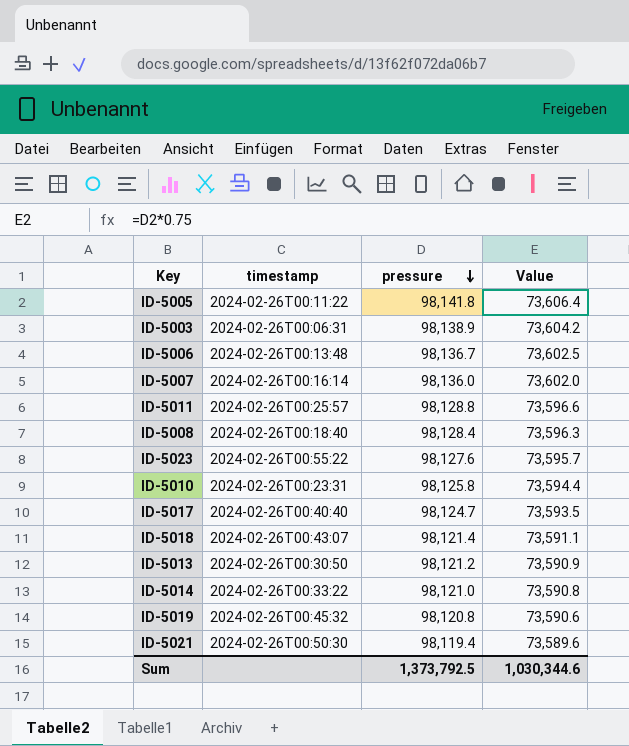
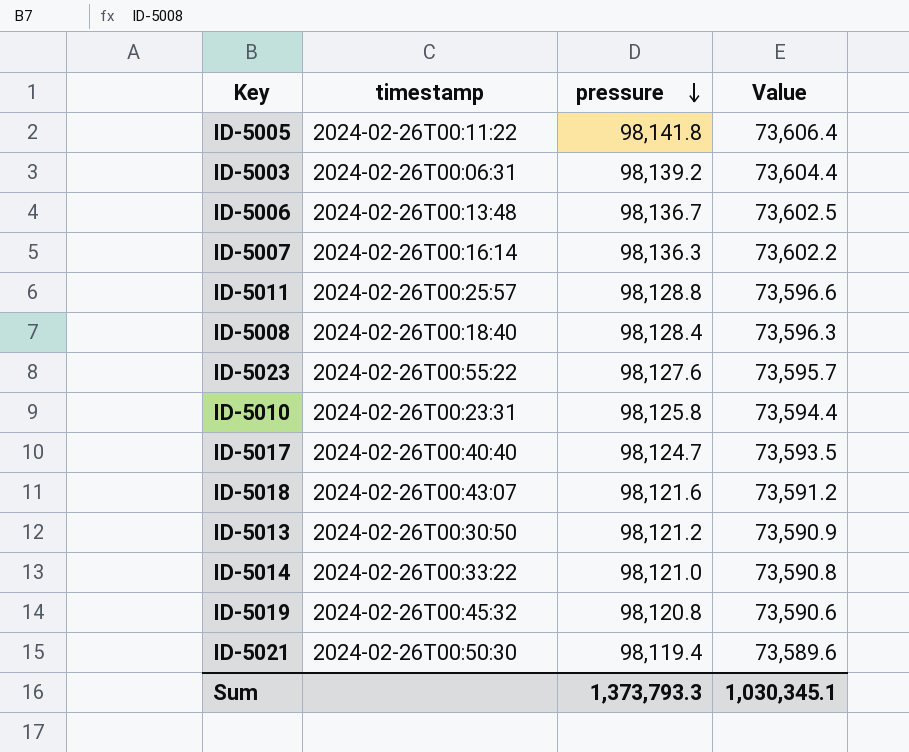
ID-5003 | pressure: 98,138.9 -> 98,139.2
ID-5003 | Value: 73,604.2 -> 73,604.4
ID-5007 | pressure: 98,136.0 -> 98,136.3
ID-5007 | Value: 73,602.0 -> 73,602.2
ID-5018 | pressure: 98,121.4 -> 98,121.6
ID-5018 | Value: 73,591.1 -> 73,591.2
Sum | pressure: 1,373,792.5 -> 1,373,793.3
Sum | Value: 1,030,344.6 -> 1,030,345.1

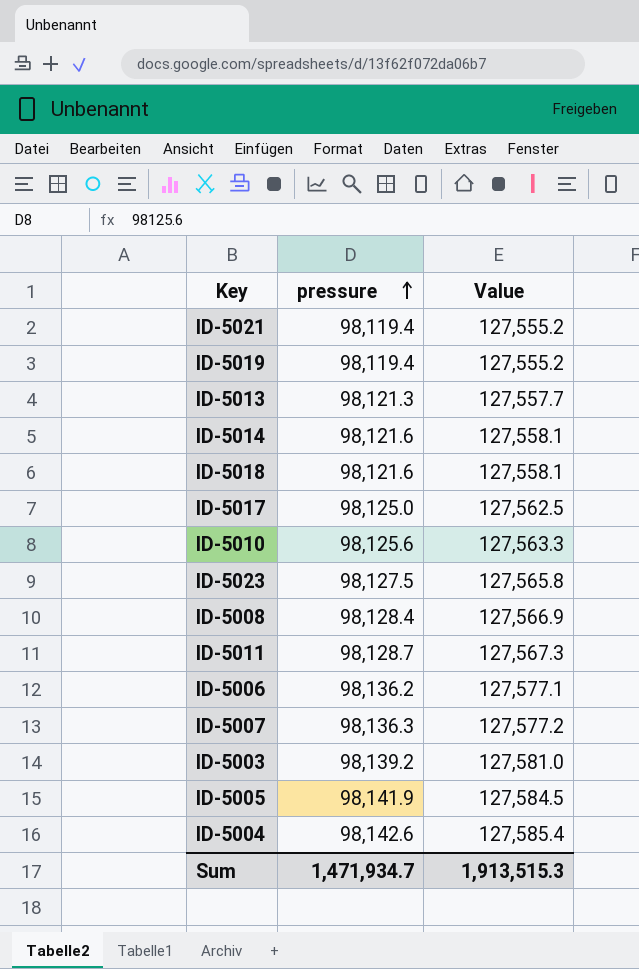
row order: pressure descending -> pressure ascending
column timestamp | position: 2 -> none
column Value | formula: [pressure] * 0.75 -> [pressure] * 1.3
ID-5019 | pressure: 98,120.8 -> 98,119.4
ID-5013 | pressure: 98,121.2 -> 98,121.3
ID-5014 | pressure: 98,121.0 -> 98,121.6
ID-5017 | pressure: 98,124.7 -> 98,125.0
ID-5010 | pressure: 98,125.8 -> 98,125.6
ID-5023 | pressure: 98,127.6 -> 98,127.5
ID-5011 | pressure: 98,128.8 -> 98,128.7
ID-5006 | pressure: 98,136.7 -> 98,136.2
ID-5005 | pressure: 98,141.8 -> 98,141.9
row ID-5004: none -> 98,142.6 | 127,585.4
Sum | pressure: 1,373,793.3 -> 1,471,934.7
Sum | Value: 1,030,345.1 -> 1,913,515.3

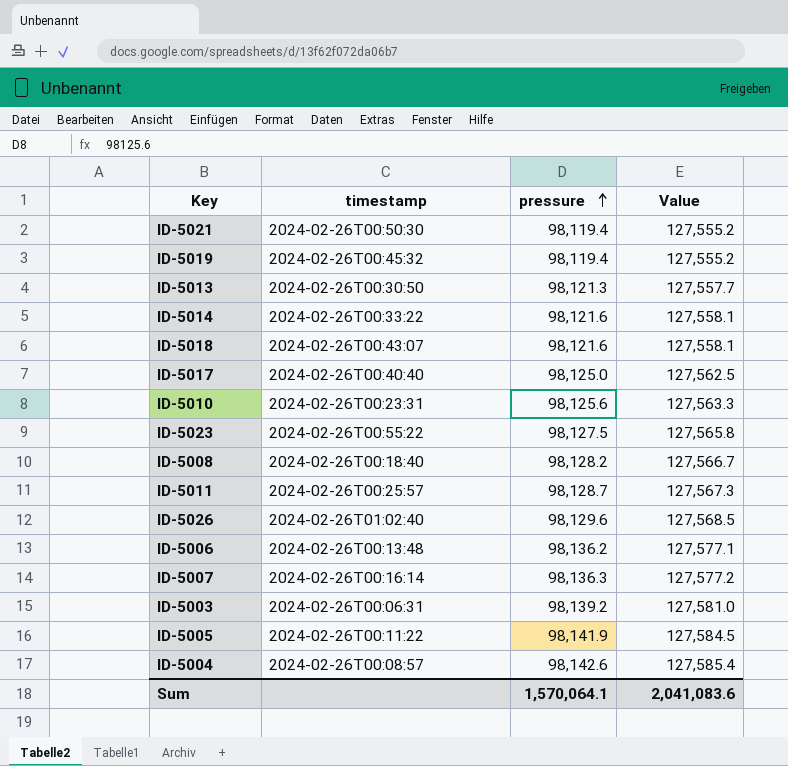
column timestamp | position: none -> 2
ID-5008 | pressure: 98,128.4 -> 98,128.2
ID-5008 | Value: 127,566.9 -> 127,566.7
row ID-5026: none -> 2024-02-26T01:02:40 | 98,129.6 | 127,568.5
Sum | pressure: 1,471,934.7 -> 1,570,064.1
Sum | Value: 1,913,515.3 -> 2,041,083.6

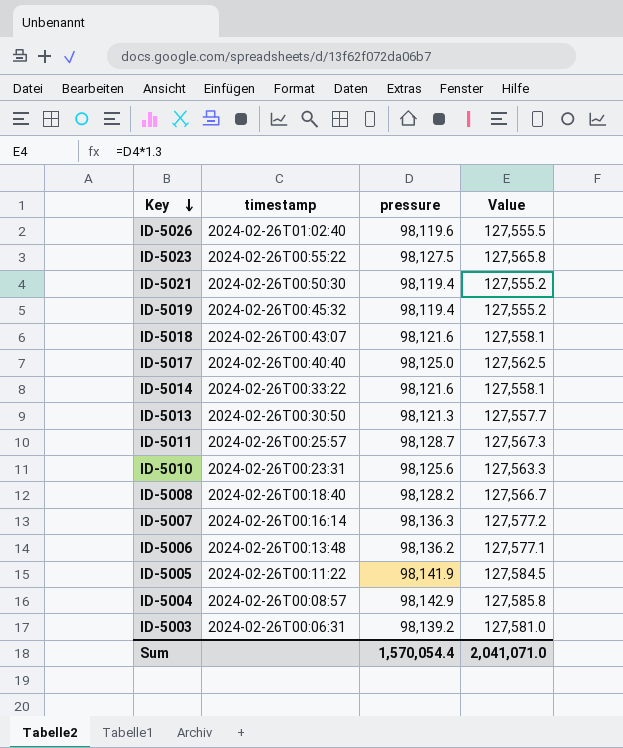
row order: pressure ascending -> Key descending
ID-5026 | pressure: 98,129.6 -> 98,119.6
ID-5026 | Value: 127,568.5 -> 127,555.5
ID-5004 | pressure: 98,142.6 -> 98,142.9
ID-5004 | Value: 127,585.4 -> 127,585.8
Sum | pressure: 1,570,064.1 -> 1,570,054.4
Sum | Value: 2,041,083.6 -> 2,041,071.0

